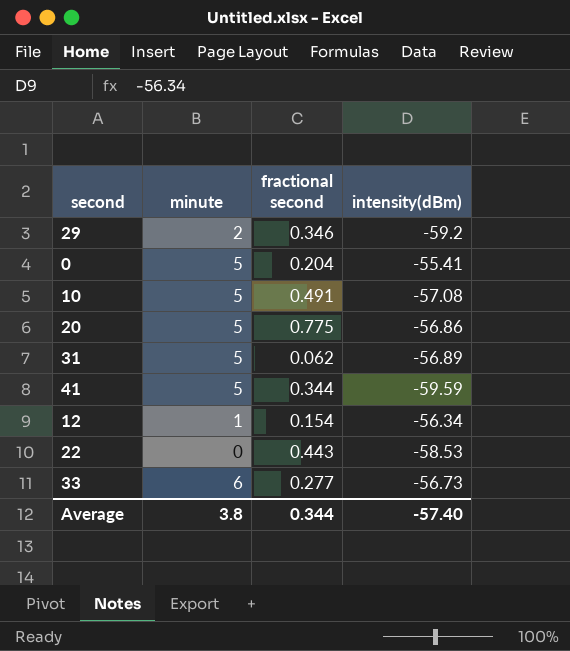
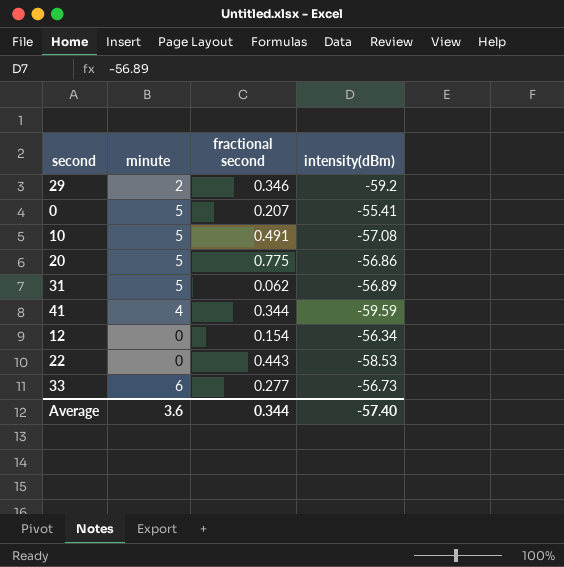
0 | fractional second: 0.204 -> 0.207
41 | minute: 5 -> 4
12 | minute: 1 -> 0
Average | minute: 3.8 -> 3.6

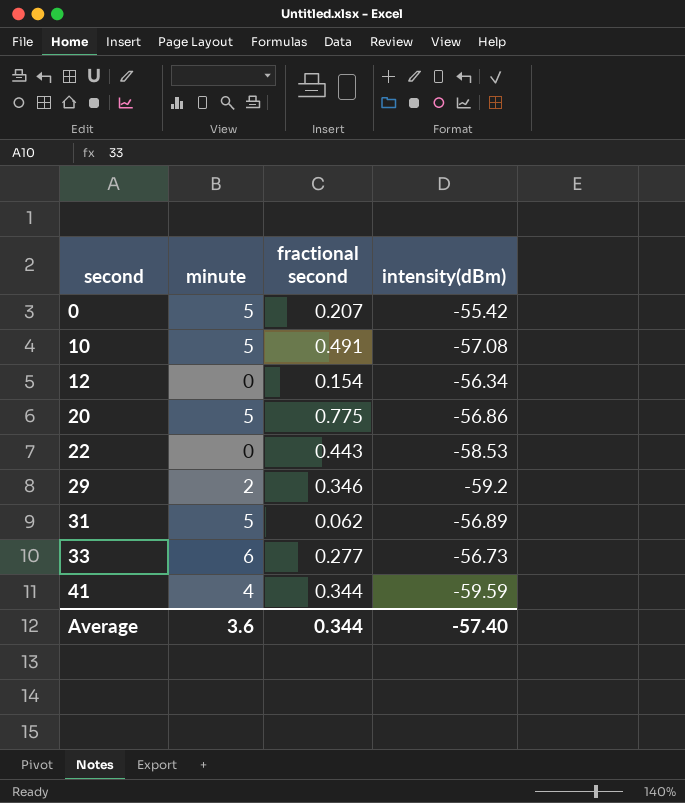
row order: none -> second ascending
0 | intensity(dBm): -55.41 -> -55.42

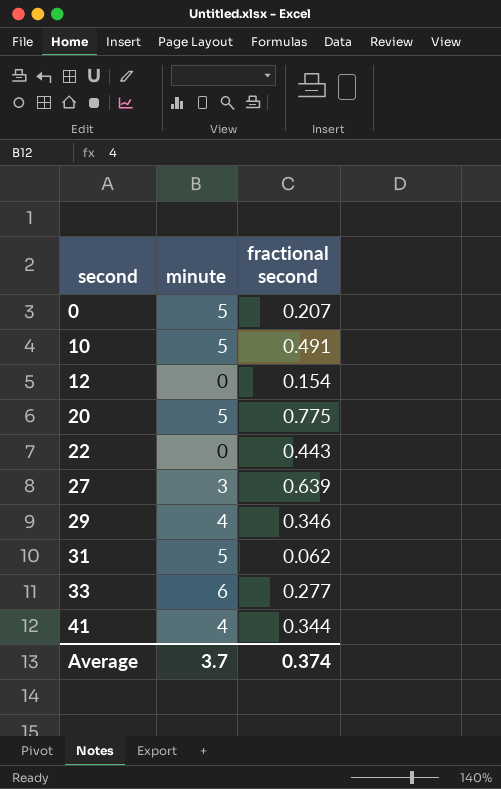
column intensity(dBm) | position: 4 -> none
row 27: none -> 3 | 0.639
29 | minute: 2 -> 4
Average | minute: 3.6 -> 3.7
Average | fractional second: 0.344 -> 0.374

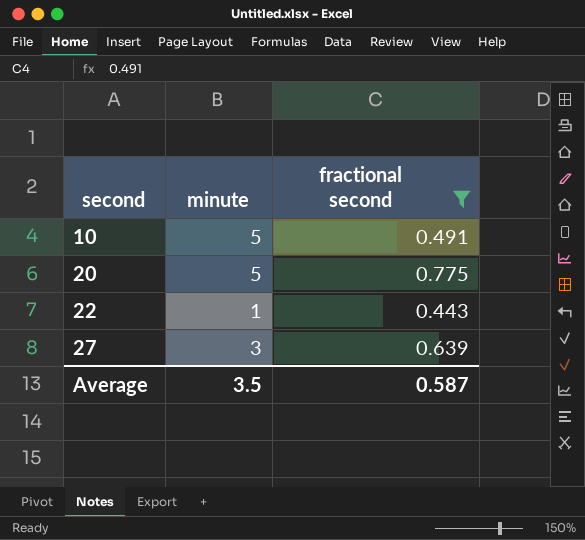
filter: none -> fractional second >= 0.443
22 | minute: 0 -> 1
Average | minute: 3.7 -> 3.5
Average | fractional second: 0.374 -> 0.587

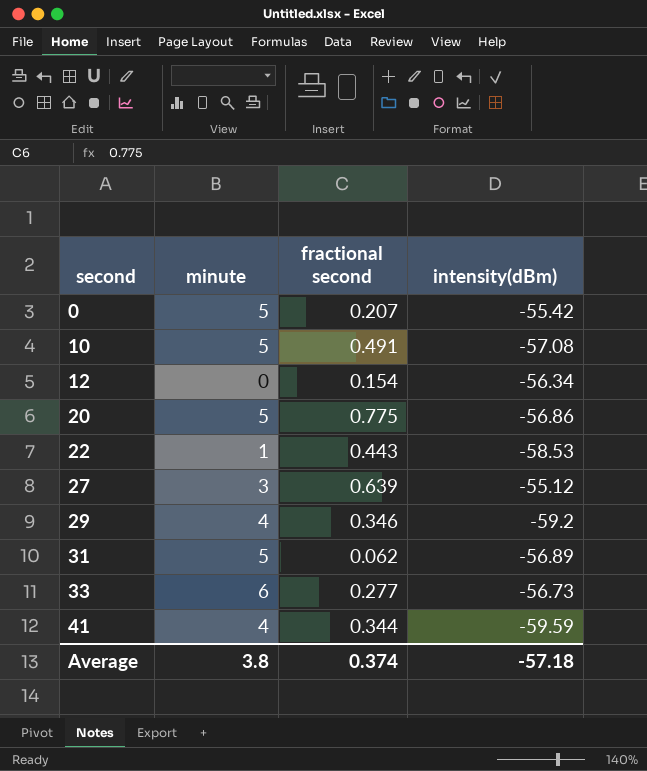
filter: fractional second >= 0.443 -> none
column intensity(dBm) | position: none -> 4
Average | minute: 3.5 -> 3.8
Average | fractional second: 0.587 -> 0.374

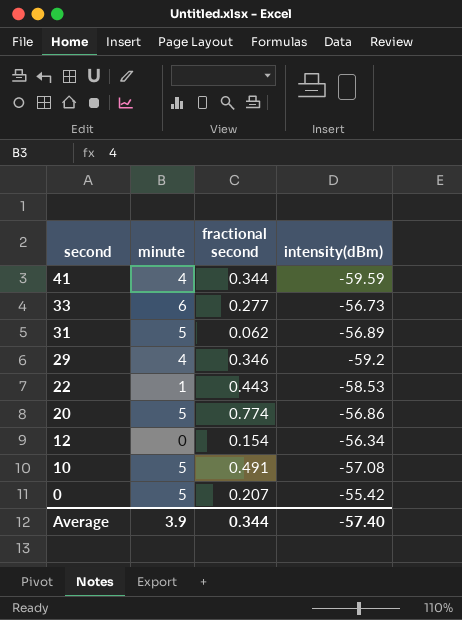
row order: second ascending -> second descending
row 27: 3 | 0.639 | -55.12 -> none
20 | fractional second: 0.775 -> 0.774
Average | minute: 3.8 -> 3.9
Average | fractional second: 0.374 -> 0.344
Average | intensity(dBm): -57.18 -> -57.40

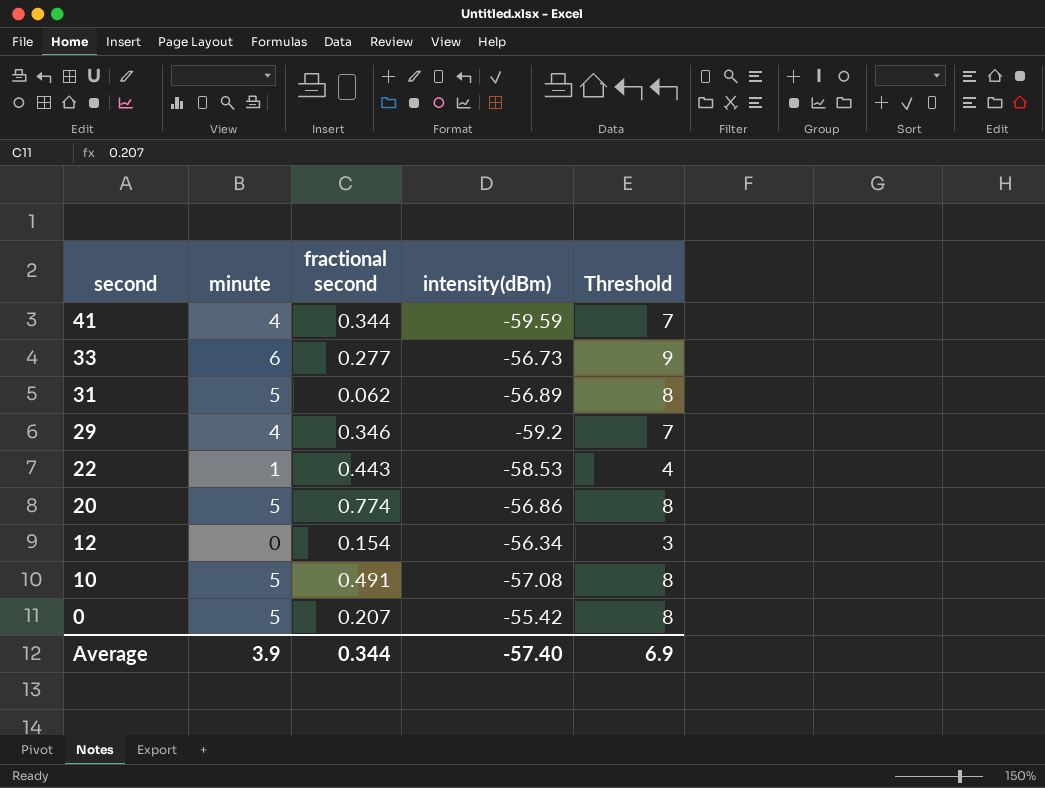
column Threshold | formula: none -> [minute] + 3

